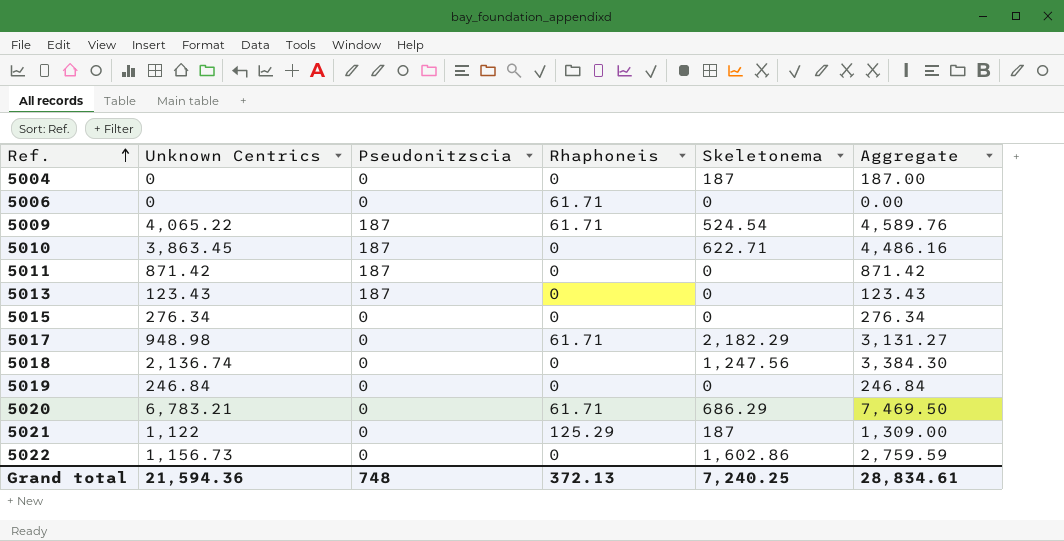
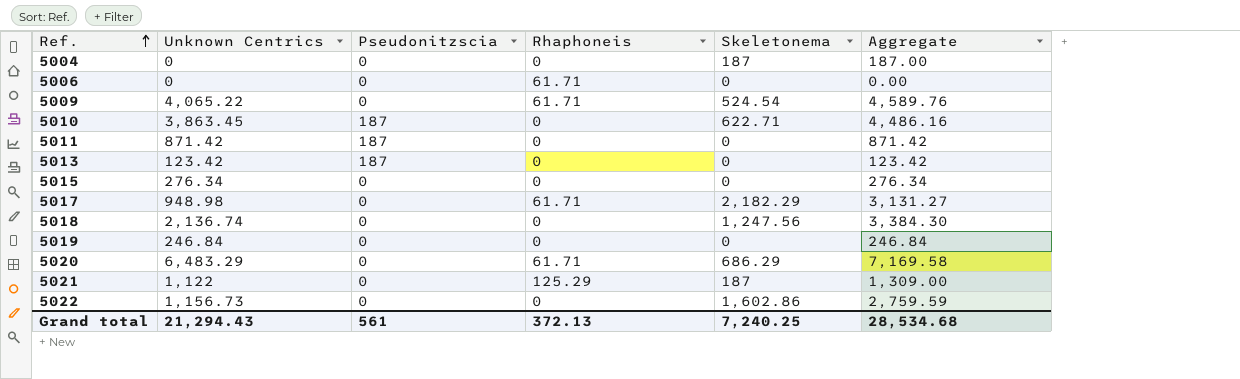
5009 | Pseudonitzscia: 187 -> 0
5013 | Unknown Centrics: 123.43 -> 123.42
5013 | Aggregate: 123.43 -> 123.42
5020 | Unknown Centrics: 6,783.21 -> 6,483.29
5020 | Aggregate: 7,469.50 -> 7,169.58
Grand total | Unknown Centrics: 21,594.36 -> 21,294.43
Grand total | Pseudonitzscia: 748 -> 561
Grand total | Aggregate: 28,834.61 -> 28,534.68

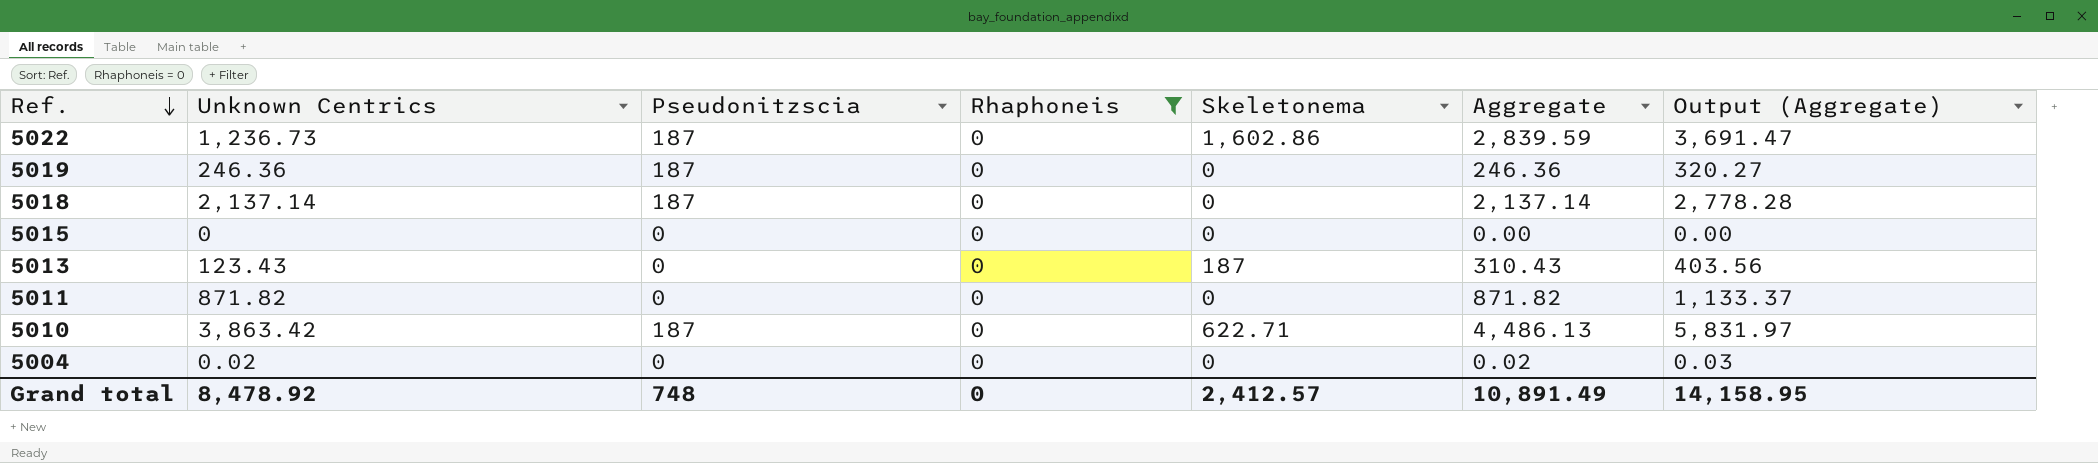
filter: none -> Rhaphoneis = 0
row order: Ref. ascending -> Ref. descending
column Output (Aggregate) | formula: none -> [Aggregate] * 1.3
5022 | Unknown Centrics: 1,156.73 -> 1,236.73
5022 | Pseudonitzscia: 0 -> 187
5022 | Aggregate: 2,759.59 -> 2,839.59
5019 | Unknown Centrics: 246.84 -> 246.36
5019 | Pseudonitzscia: 0 -> 187
5019 | Aggregate: 246.84 -> 246.36
5018 | Unknown Centrics: 2,136.74 -> 2,137.14
5018 | Pseudonitzscia: 0 -> 187
5018 | Skeletonema: 1,247.56 -> 0
5018 | Aggregate: 3,384.30 -> 2,137.14
5015 | Unknown Centrics: 276.34 -> 0
5015 | Aggregate: 276.34 -> 0.00
5013 | Unknown Centrics: 123.42 -> 123.43
5013 | Pseudonitzscia: 187 -> 0
5013 | Skeletonema: 0 -> 187
5013 | Aggregate: 123.42 -> 310.43
5011 | Unknown Centrics: 871.42 -> 871.82
5011 | Pseudonitzscia: 187 -> 0
5011 | Aggregate: 871.42 -> 871.82
5010 | Unknown Centrics: 3,863.45 -> 3,863.42
5010 | Aggregate: 4,486.16 -> 4,486.13
5004 | Unknown Centrics: 0 -> 0.02
5004 | Skeletonema: 187 -> 0
5004 | Aggregate: 187.00 -> 0.02
Grand total | Unknown Centrics: 21,294.43 -> 8,478.92
Grand total | Pseudonitzscia: 561 -> 748
Grand total | Rhaphoneis: 372.13 -> 0
Grand total | Skeletonema: 7,240.25 -> 2,412.57
Grand total | Aggregate: 28,534.68 -> 10,891.49

